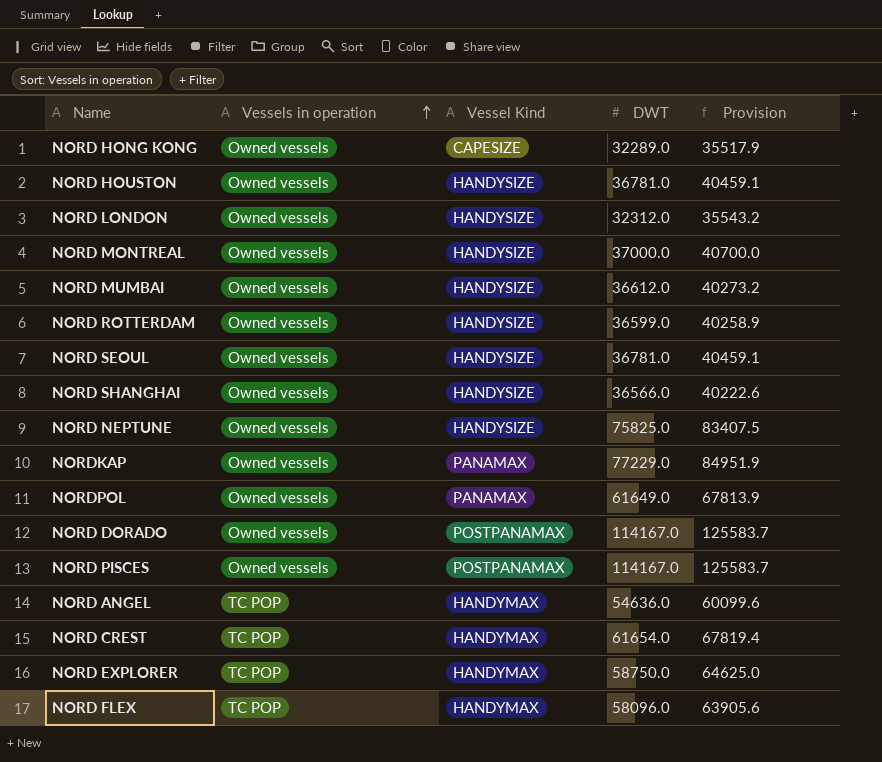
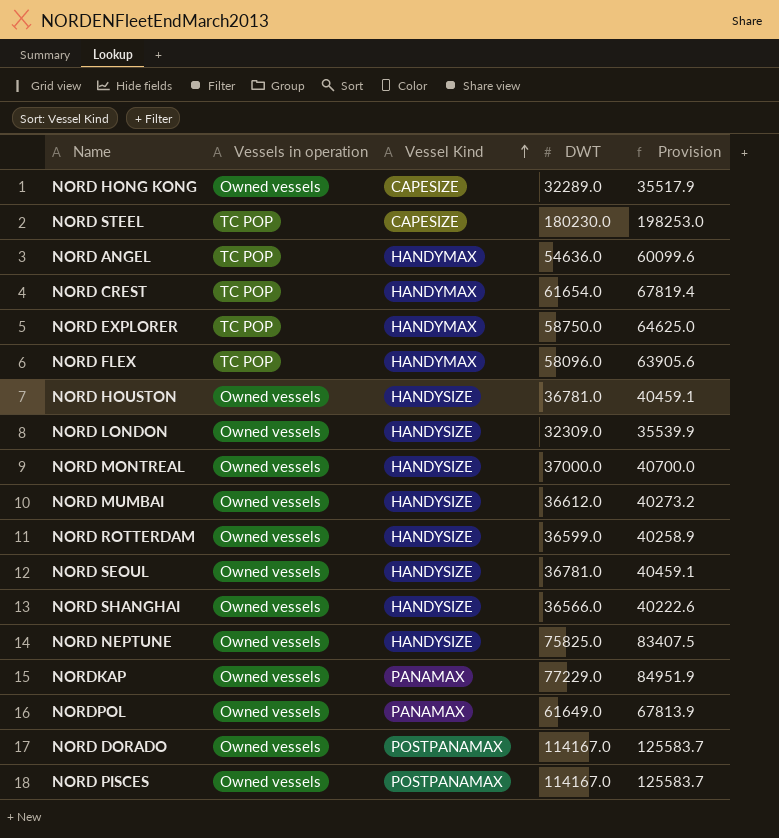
row order: Vessels in operation ascending -> Vessel Kind ascending
row NORD STEEL: none -> TC POP | CAPESIZE | 180230.0 | 198253.0
NORD LONDON | DWT: 32312.0 -> 32309.0
NORD LONDON | Provision: 35543.2 -> 35539.9

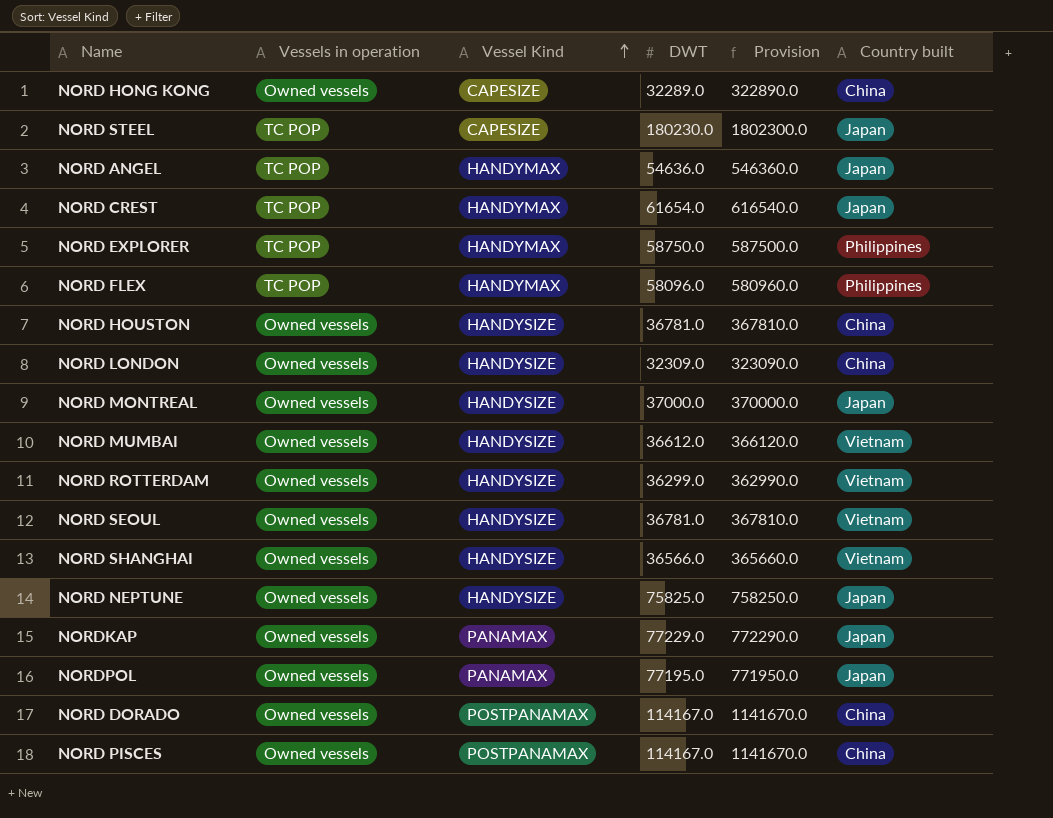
column Provision | formula: [DWT] * 1.1 -> [DWT] * 10
column Country built | position: none -> 6
NORD ROTTERDAM | DWT: 36599.0 -> 36299.0
NORDPOL | DWT: 61649.0 -> 77195.0

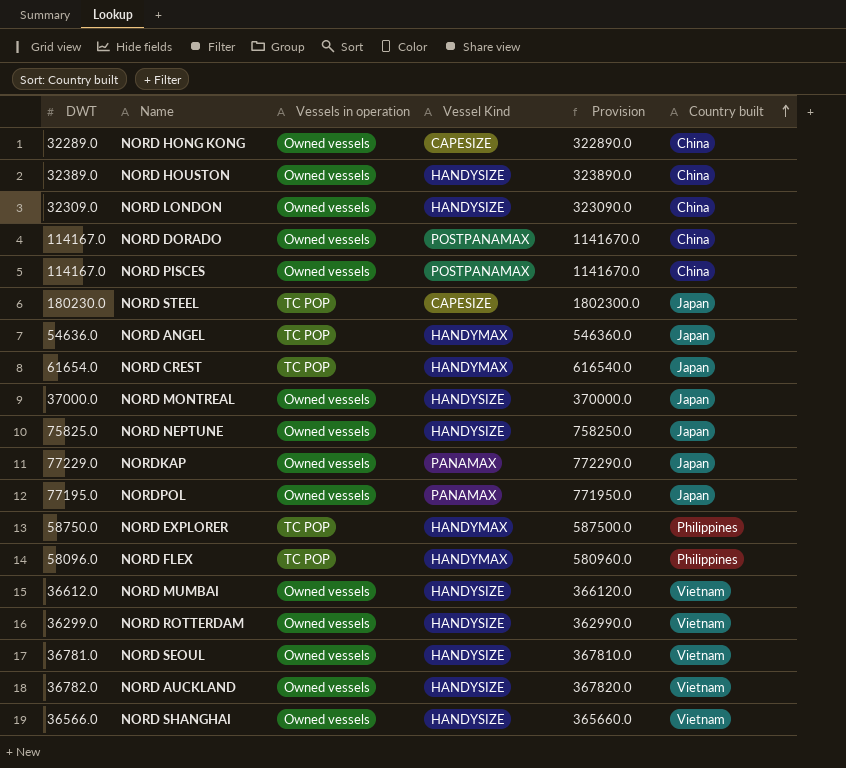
row order: Vessel Kind ascending -> Country built ascending
column DWT | position: 4 -> 1
NORD HOUSTON | DWT: 36781.0 -> 32389.0
NORD HOUSTON | Provision: 367810.0 -> 323890.0
row NORD AUCKLAND: none -> 36782.0 | Owned vessels | HANDYSIZE | 367820.0 | Vietnam

